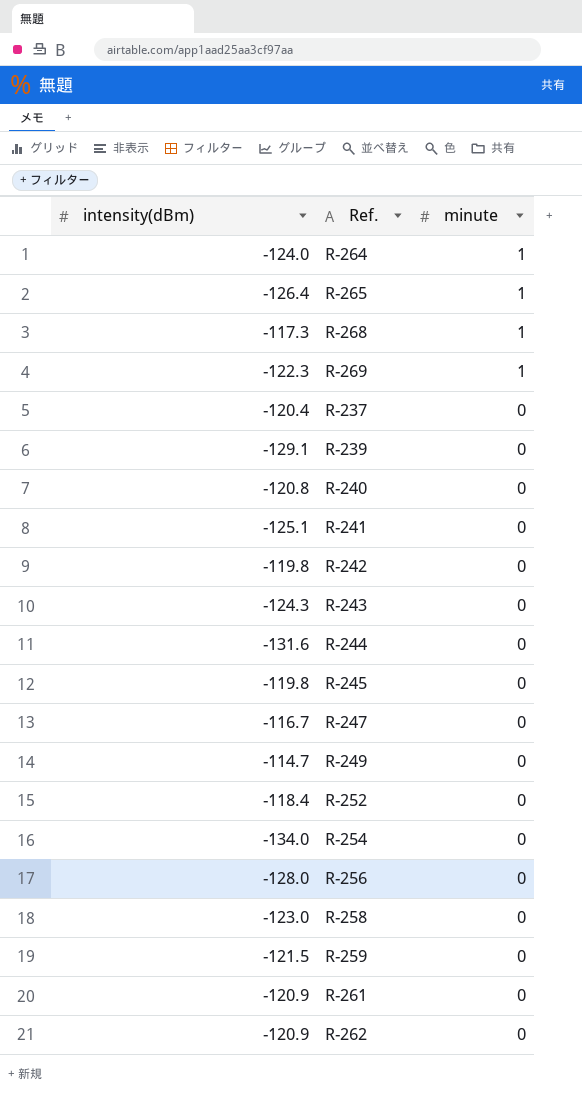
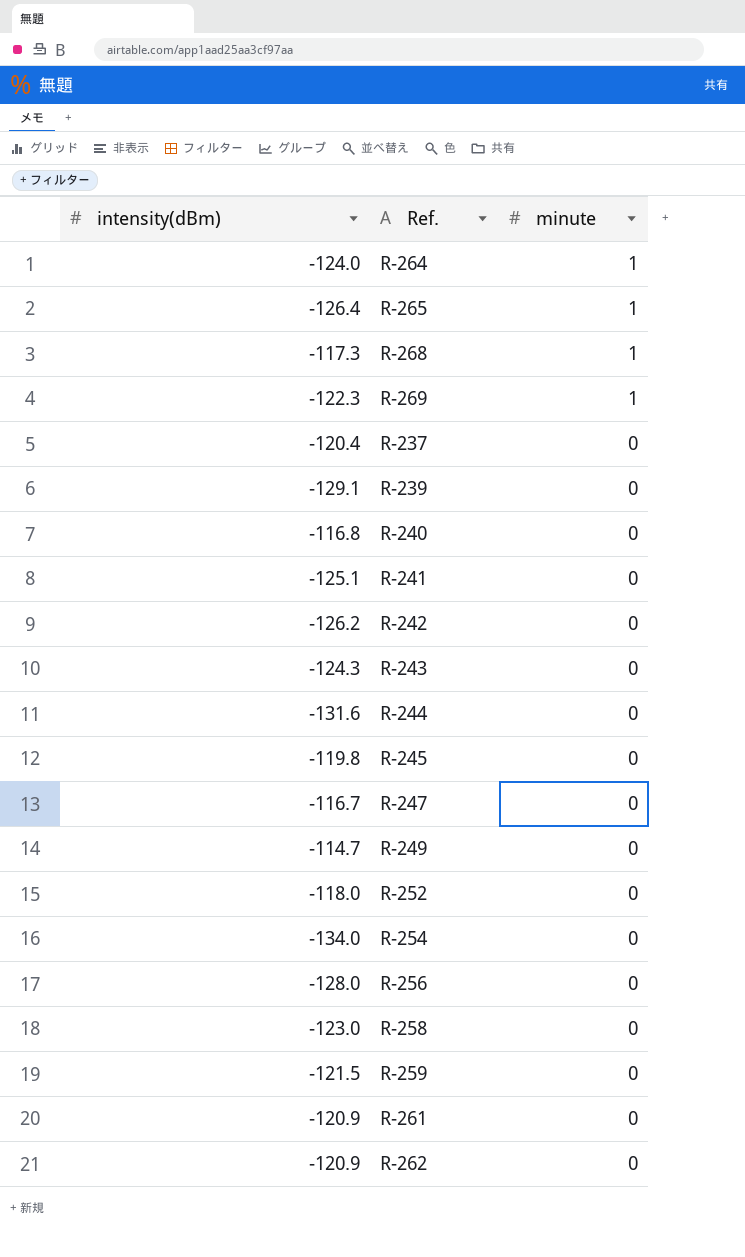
R-240 | intensity(dBm): -120.8 -> -116.8
R-242 | intensity(dBm): -119.8 -> -126.2
R-252 | intensity(dBm): -118.4 -> -118.0

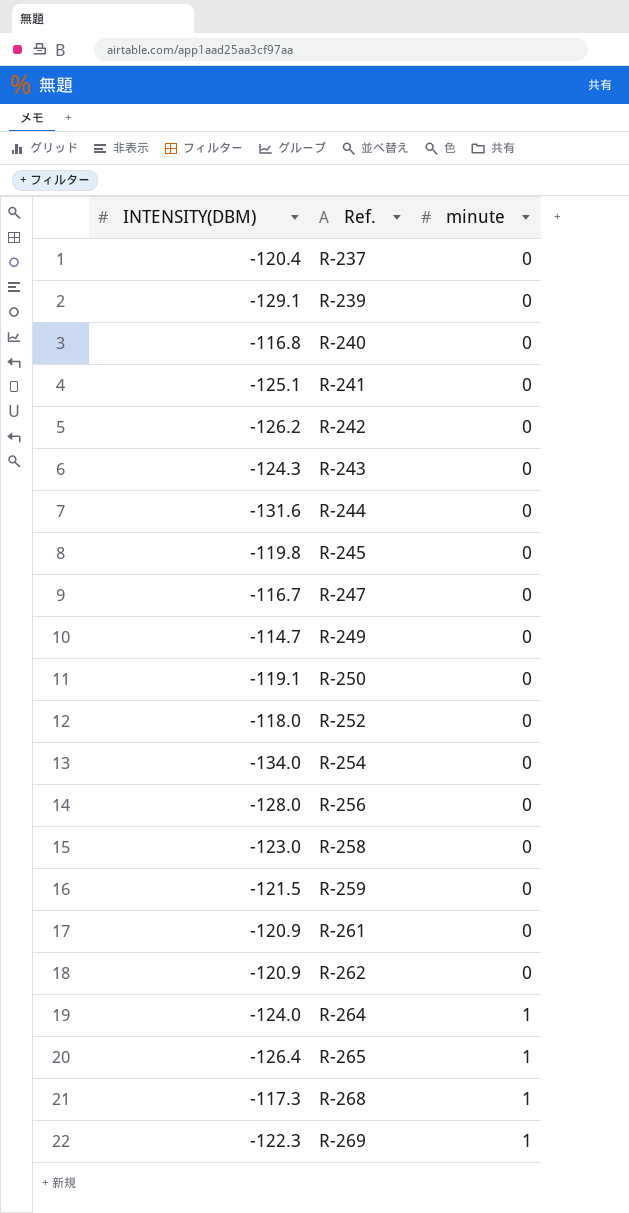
row order: minute descending -> Ref. ascending
column name: intensity(dBm) -> INTENSITY(DBM)
row R-250: none -> -119.1 | 0

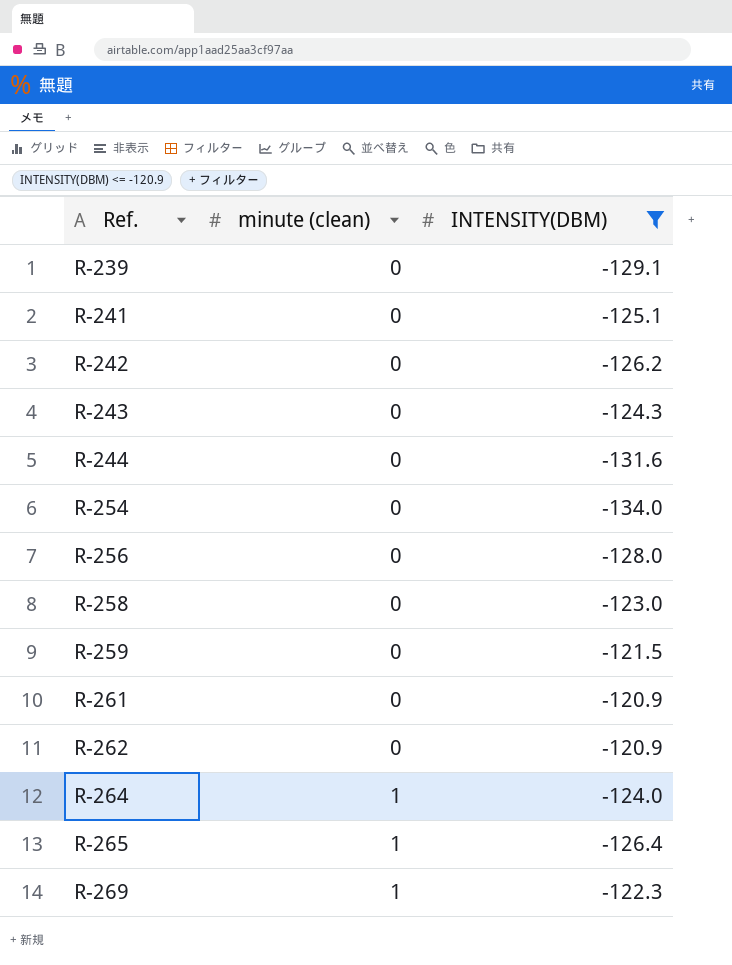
filter: none -> INTENSITY(DBM) <= -120.9
column name: minute -> minute (clean)
column INTENSITY(DBM) | position: 1 -> 3

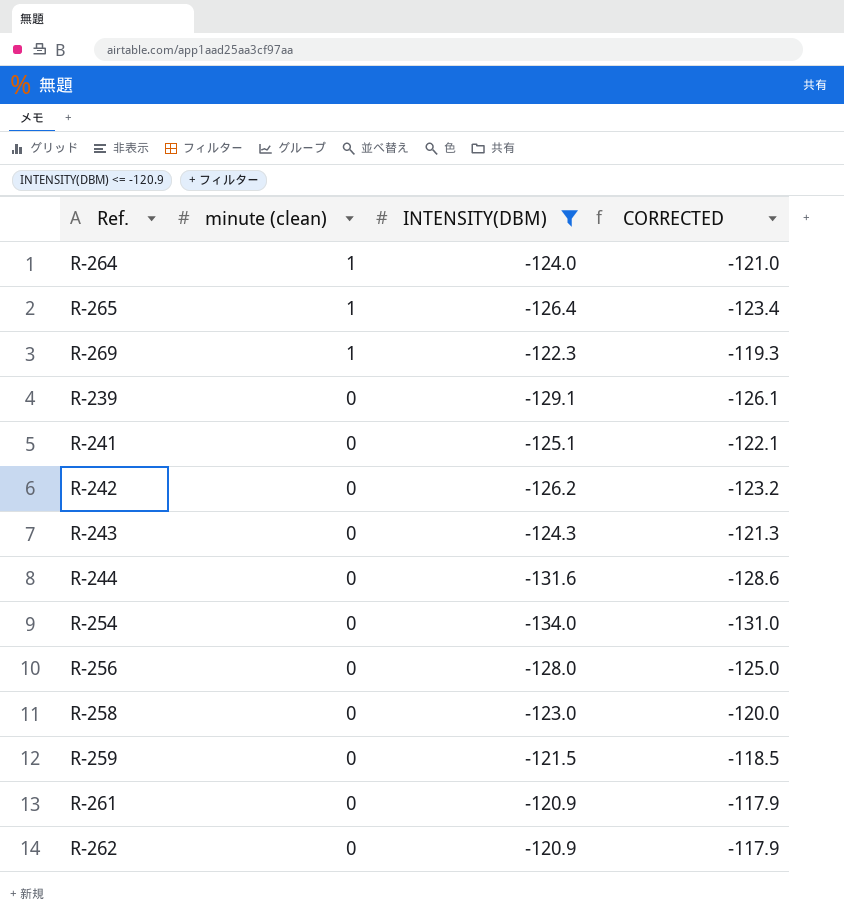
row order: Ref. ascending -> minute (clean) descending
column CORRECTED | formula: none -> [INTENSITY(DBM)] + 3

